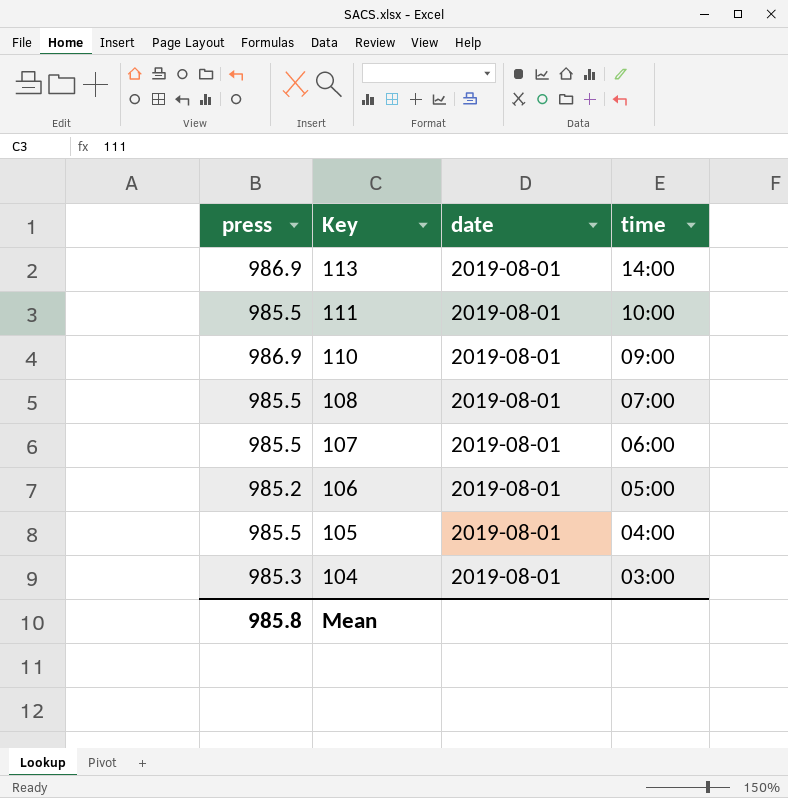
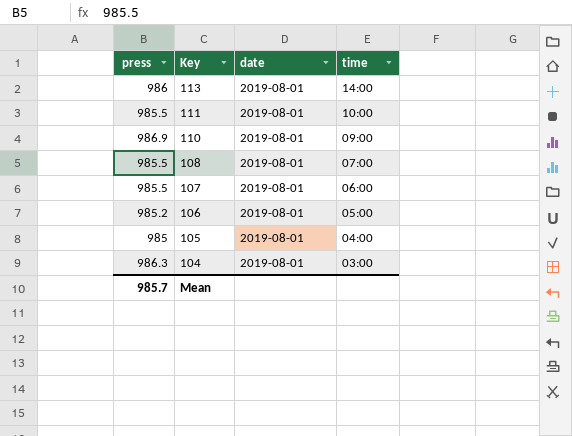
113 | press: 986.9 -> 986
105 | press: 985.5 -> 985
104 | press: 985.3 -> 986.3
Mean | press: 985.8 -> 985.7

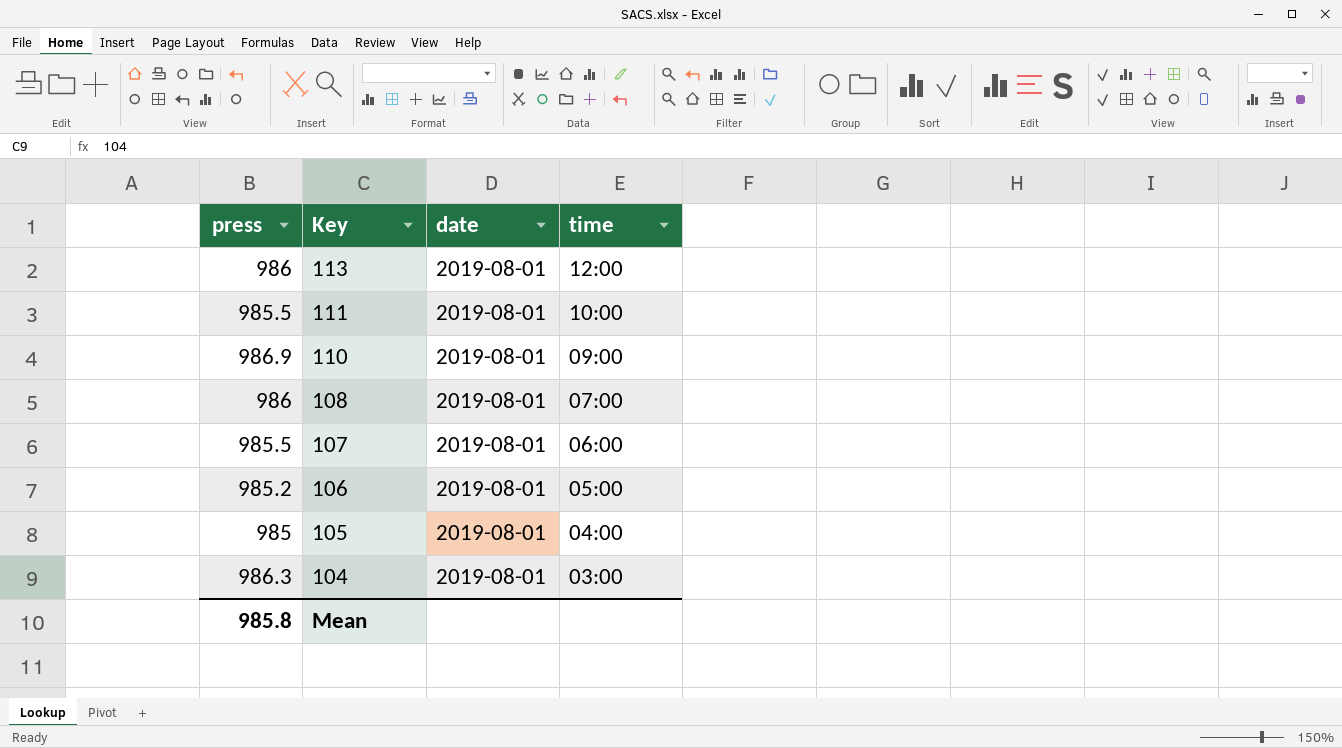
113 | time: 14:00 -> 12:00
108 | press: 985.5 -> 986
Mean | press: 985.7 -> 985.8

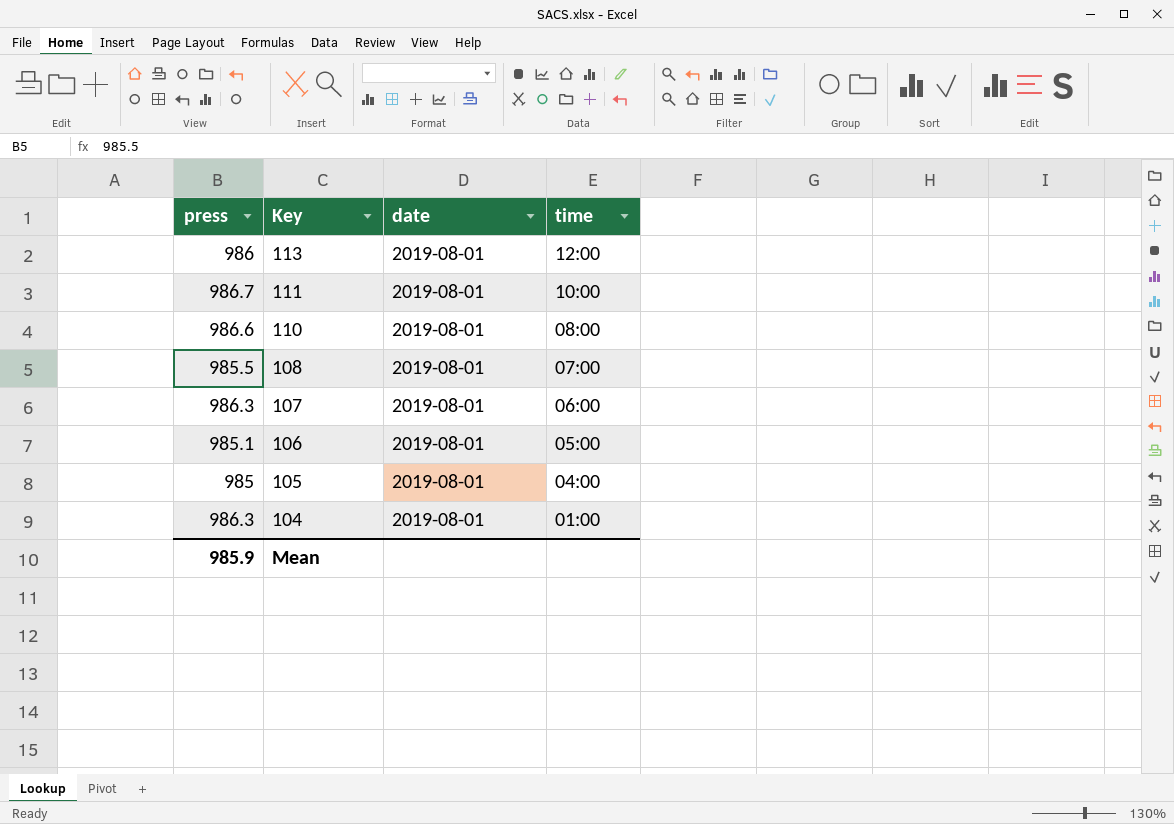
111 | press: 985.5 -> 986.7
110 | press: 986.9 -> 986.6
110 | time: 09:00 -> 08:00
108 | press: 986 -> 985.5
107 | press: 985.5 -> 986.3
106 | press: 985.2 -> 985.1
104 | time: 03:00 -> 01:00
Mean | press: 985.8 -> 985.9

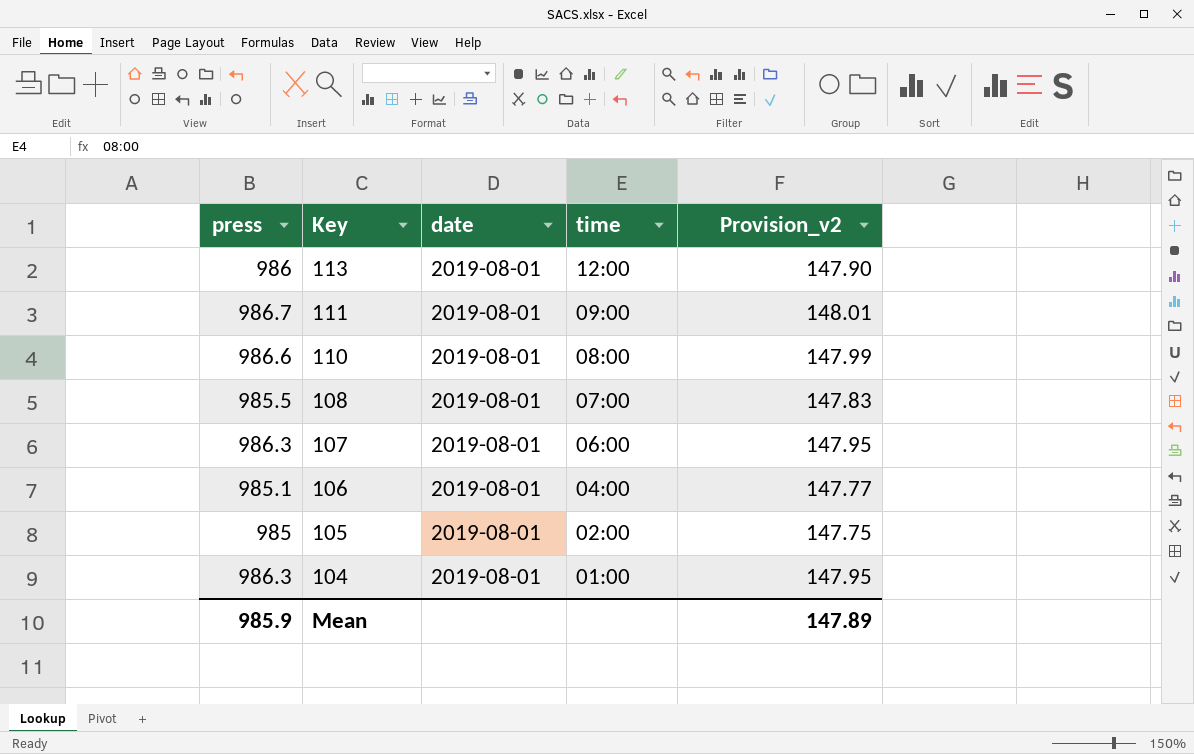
column Provision_v2 | formula: none -> [press] * 0.15
111 | time: 10:00 -> 09:00
106 | time: 05:00 -> 04:00
105 | time: 04:00 -> 02:00

